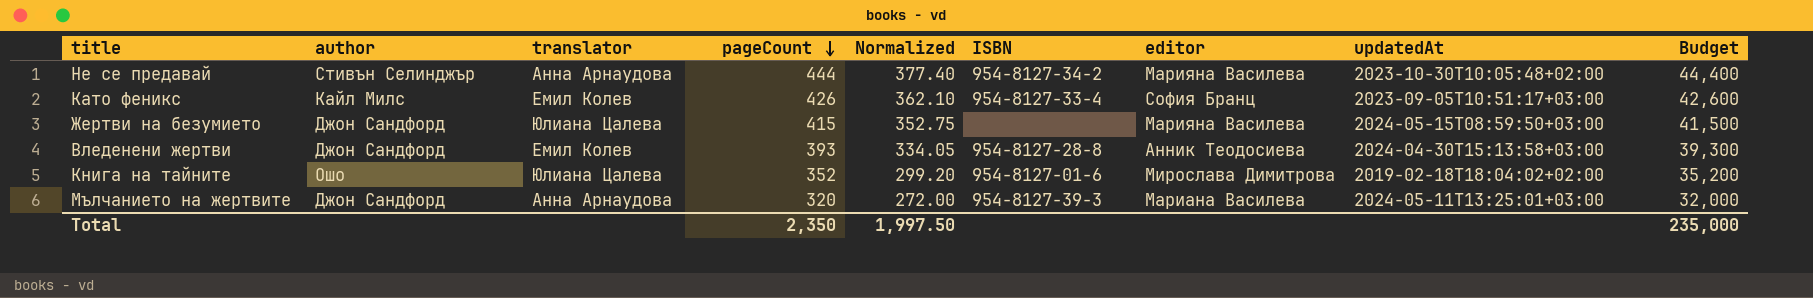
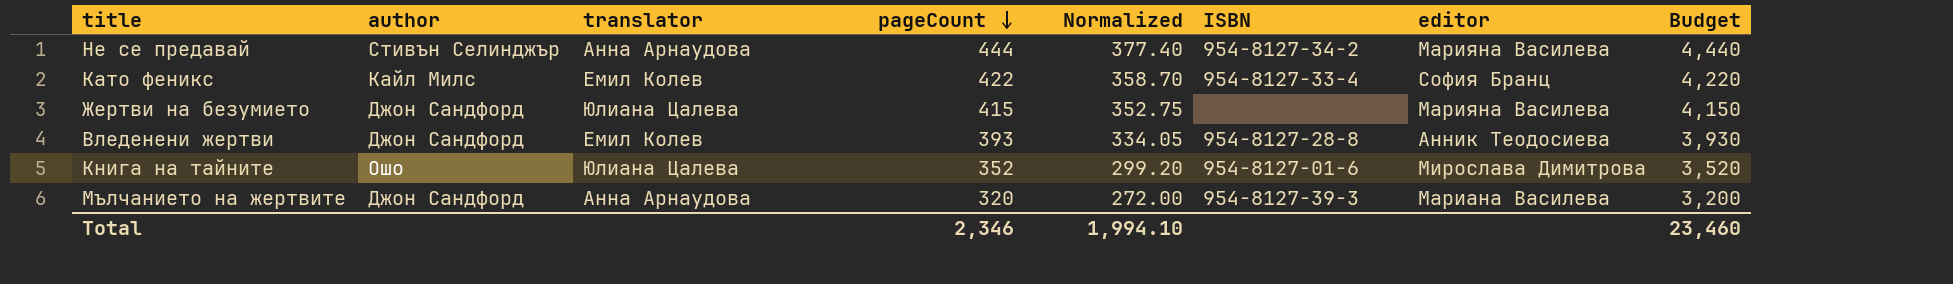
column updatedAt | position: 8 -> none
column Budget | formula: [pageCount] * 100 -> [pageCount] * 10
Като феникс | pageCount: 426 -> 422
Като феникс | Normalized: 362.10 -> 358.70
Total | pageCount: 2,350 -> 2,346
Total | Normalized: 1,997.50 -> 1,994.10
Total | Budget: 235,000 -> 23,460

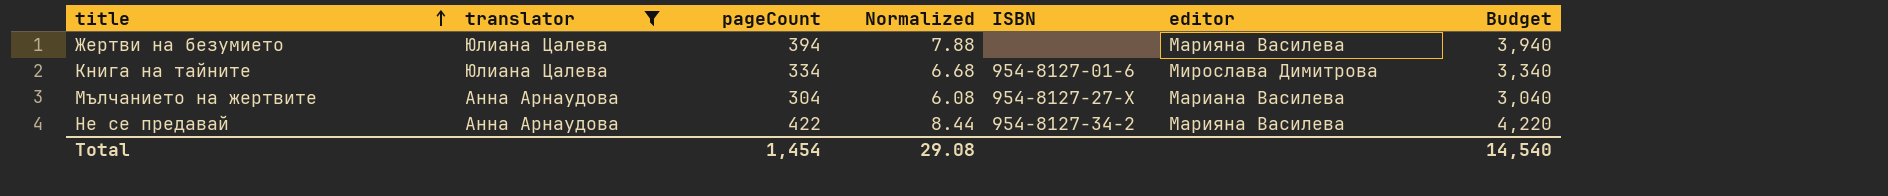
filter: none -> translator != Емил Колев
row order: pageCount descending -> title ascending
column author | position: 2 -> none
column Normalized | formula: [pageCount] * 0.85 -> [pageCount] * 0.02
Жертви на безумието | pageCount: 415 -> 394
Жертви на безумието | Budget: 4,150 -> 3,940
Книга на тайните | pageCount: 352 -> 334
Книга на тайните | Budget: 3,520 -> 3,340
Мълчанието на жертвите | pageCount: 320 -> 304
Мълчанието на жертвите | ISBN: 954-8127-39-3 -> 954-8127-27-X
Мълчанието на жертвите | Budget: 3,200 -> 3,040
Не се предавай | pageCount: 444 -> 422
Не се предавай | Budget: 4,440 -> 4,220
Total | pageCount: 2,346 -> 1,454
Total | Normalized: 1,994.10 -> 29.08
Total | Budget: 23,460 -> 14,540

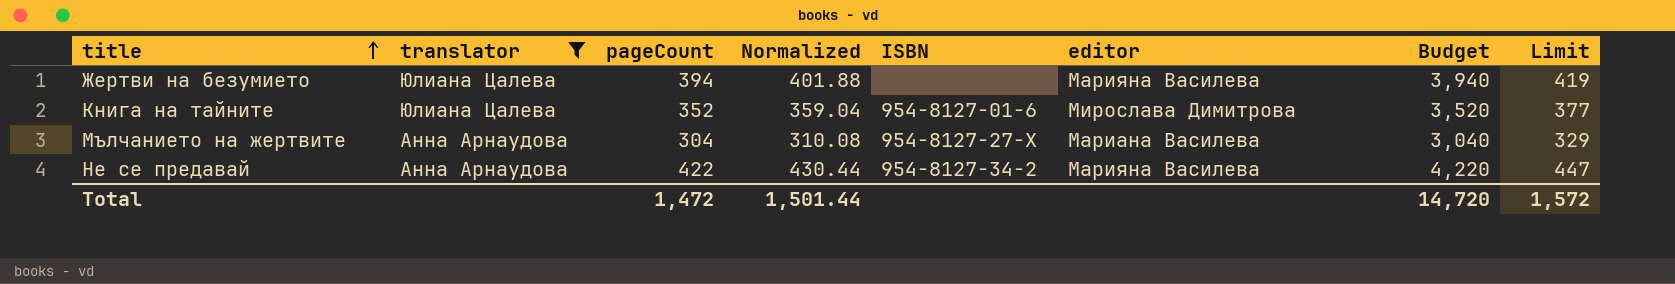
column Normalized | formula: [pageCount] * 0.02 -> [pageCount] * 1.02
column Limit | formula: none -> [pageCount] + 25
Книга на тайните | pageCount: 334 -> 352
Книга на тайните | Budget: 3,340 -> 3,520
Total | pageCount: 1,454 -> 1,472
Total | Normalized: 29.08 -> 1,501.44
Total | Budget: 14,540 -> 14,720

